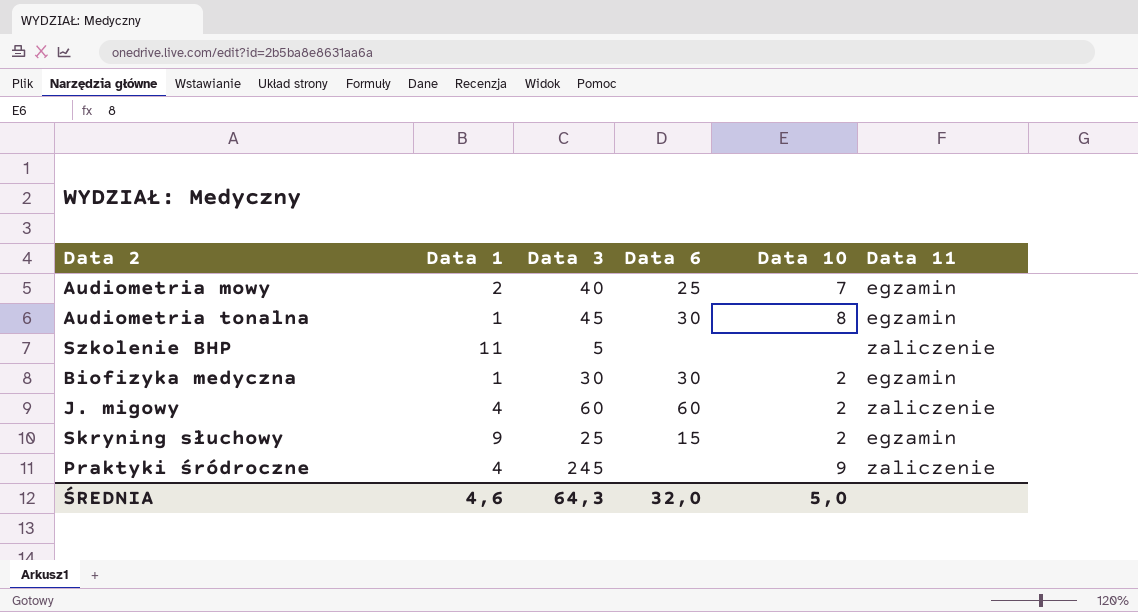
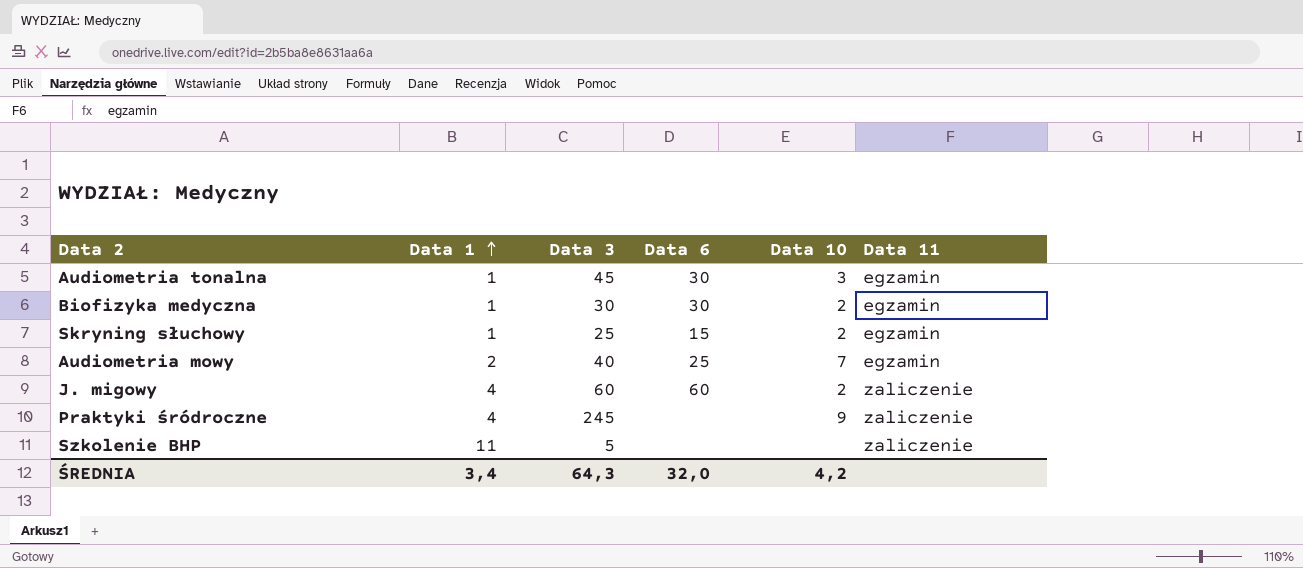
row order: none -> Data 1 ascending
Audiometria tonalna | Data 10: 8 -> 3
Skryning słuchowy | Data 1: 9 -> 1
ŚREDNIA | Data 1: 4,6 -> 3,4
ŚREDNIA | Data 10: 5,0 -> 4,2

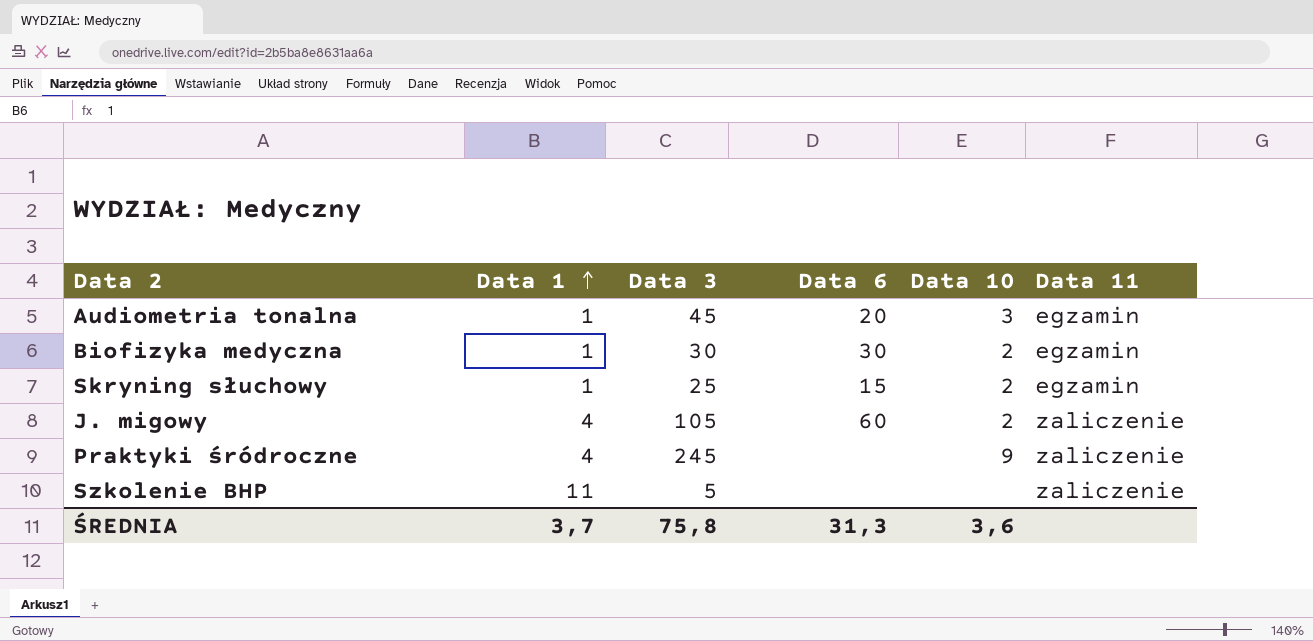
row Audiometria mowy: 2 | 40 | 25 | 7 | egzamin -> none
Audiometria tonalna | Data 6: 30 -> 20
J. migowy | Data 3: 60 -> 105
ŚREDNIA | Data 1: 3,4 -> 3,7
ŚREDNIA | Data 3: 64,3 -> 75,8
ŚREDNIA | Data 6: 32,0 -> 31,3
ŚREDNIA | Data 10: 4,2 -> 3,6

